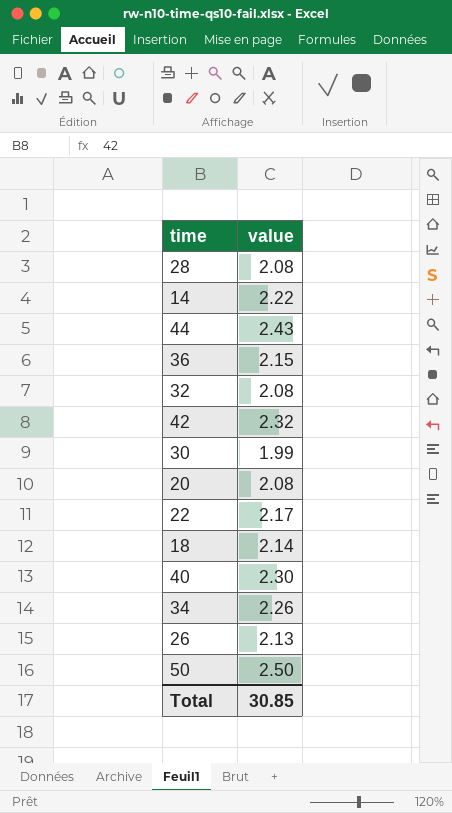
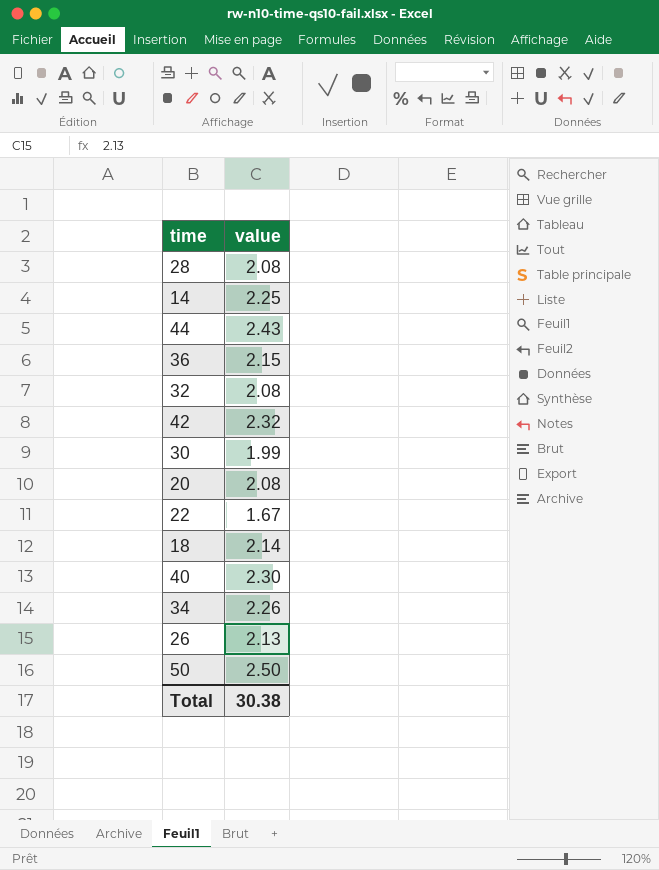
14 | value: 2.22 -> 2.25
22 | value: 2.17 -> 1.67
Total | value: 30.85 -> 30.38

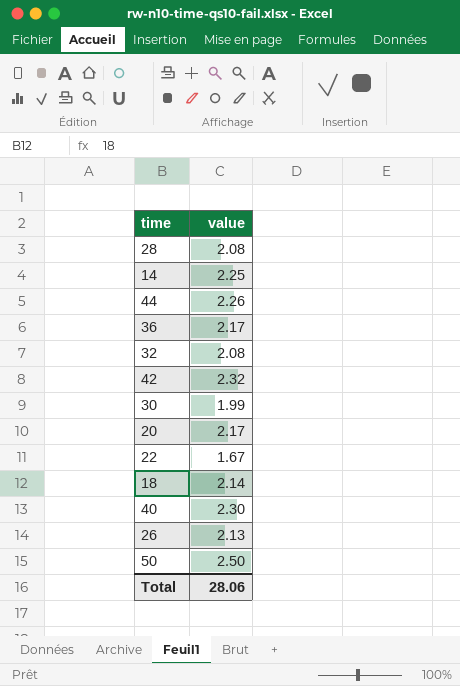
row 34: 2.26 -> none
44 | value: 2.43 -> 2.26
36 | value: 2.15 -> 2.17
20 | value: 2.08 -> 2.17
Total | value: 30.38 -> 28.06

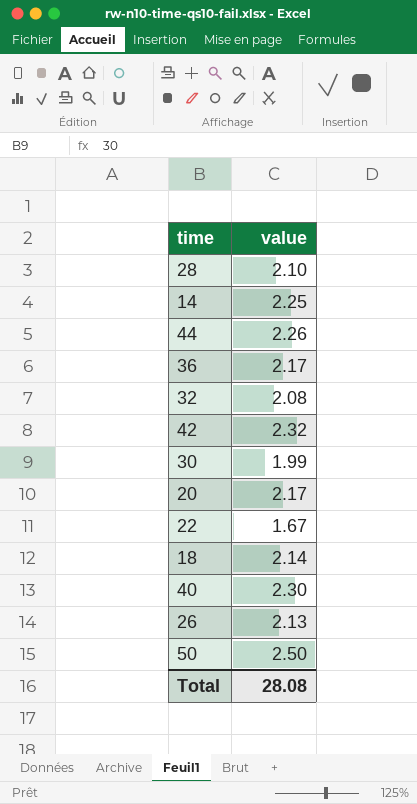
28 | value: 2.08 -> 2.10
Total | value: 28.06 -> 28.08

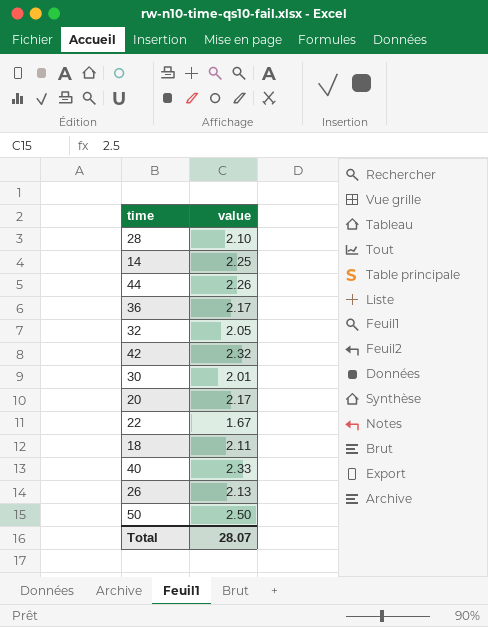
32 | value: 2.08 -> 2.05
30 | value: 1.99 -> 2.01
18 | value: 2.14 -> 2.11
40 | value: 2.30 -> 2.33
Total | value: 28.08 -> 28.07

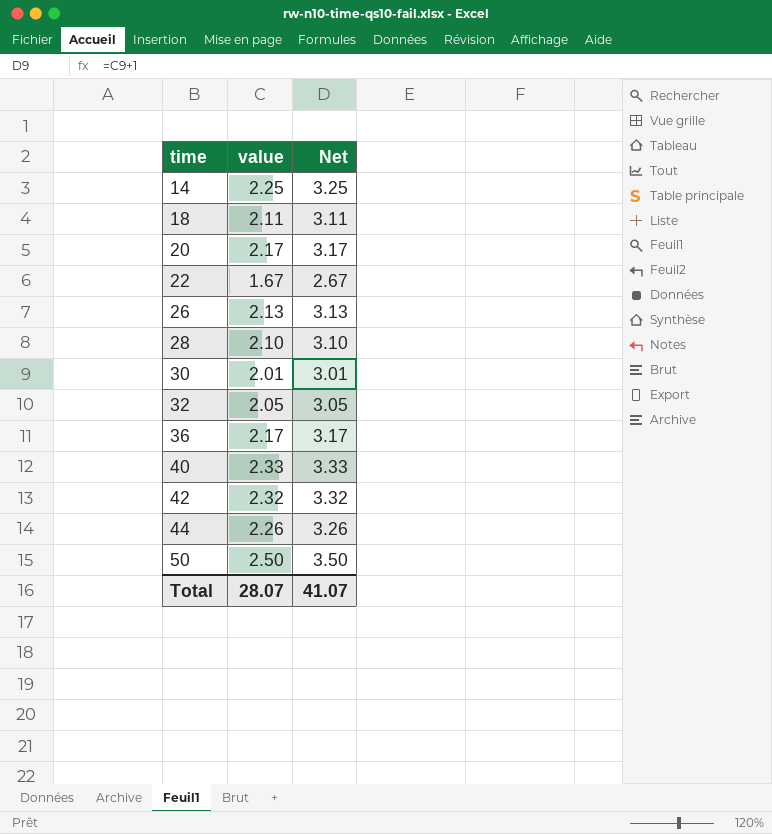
row order: none -> time ascending
column Net | formula: none -> [value] + 1

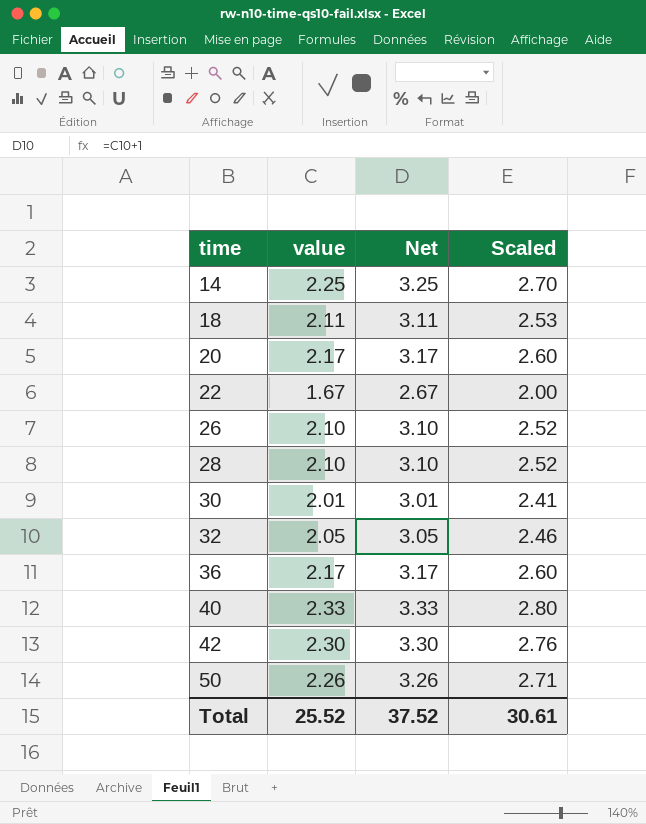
column Scaled | formula: none -> [value] * 1.2
row 44: 2.26 | 3.26 -> none
26 | value: 2.13 -> 2.10
26 | Net: 3.13 -> 3.10
42 | value: 2.32 -> 2.30
42 | Net: 3.32 -> 3.30
50 | value: 2.50 -> 2.26
50 | Net: 3.50 -> 3.26
Total | value: 28.07 -> 25.52
Total | Net: 41.07 -> 37.52

